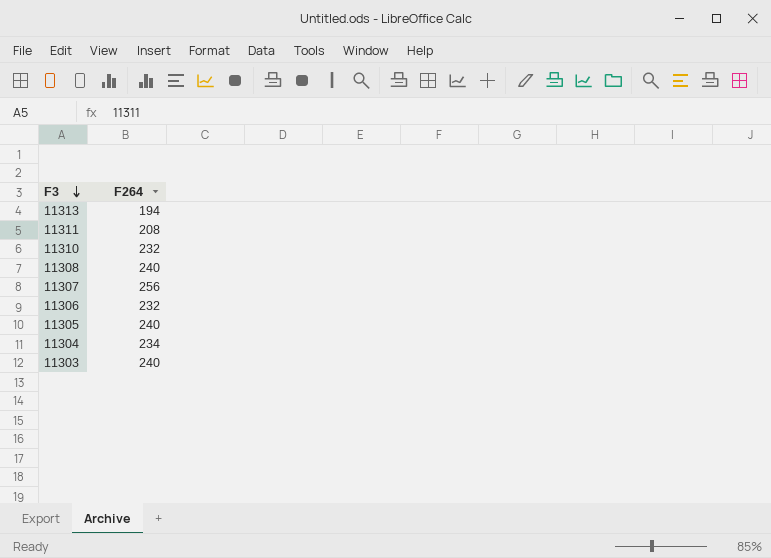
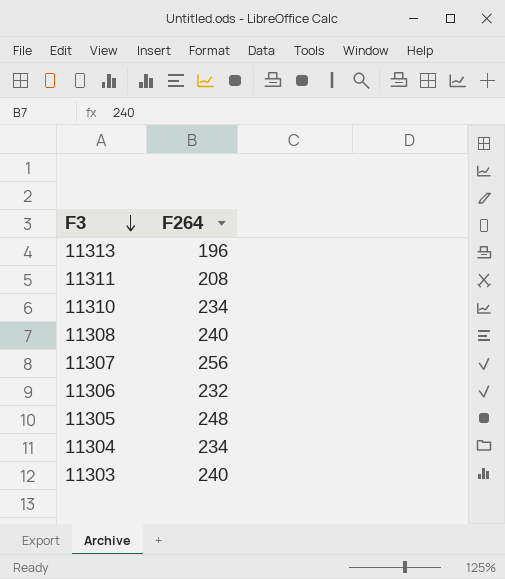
11313 | F264: 194 -> 196
11310 | F264: 232 -> 234
11305 | F264: 240 -> 248

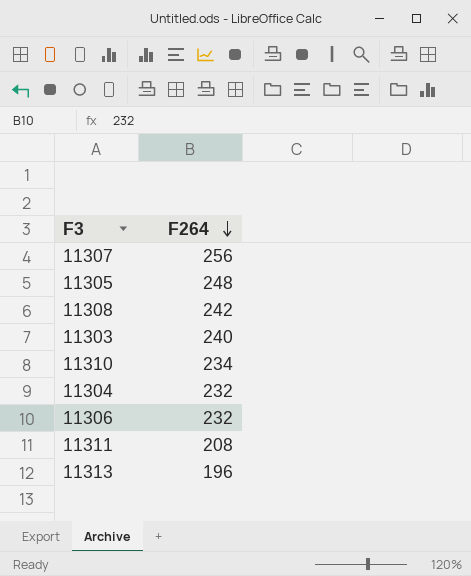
row order: F3 descending -> F264 descending
11308 | F264: 240 -> 242
11304 | F264: 234 -> 232

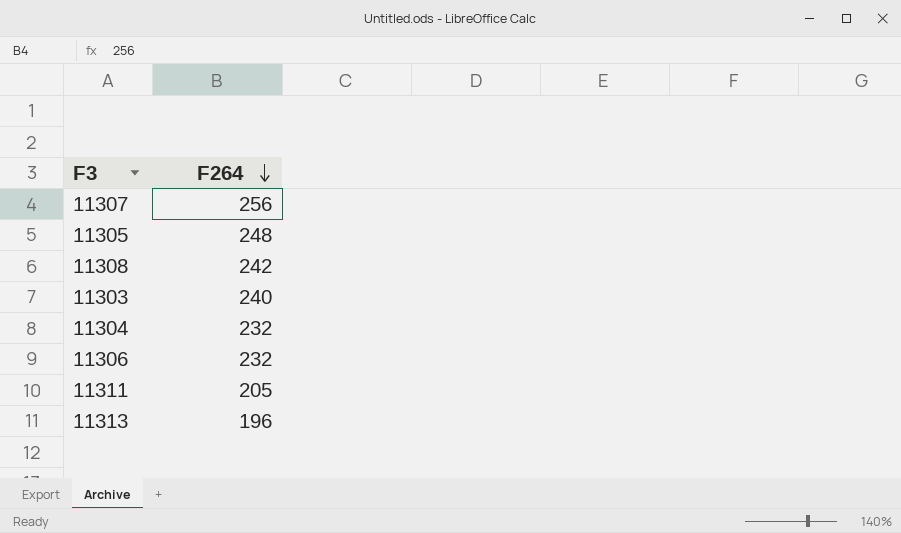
row 11310: 234 -> none
11311 | F264: 208 -> 205

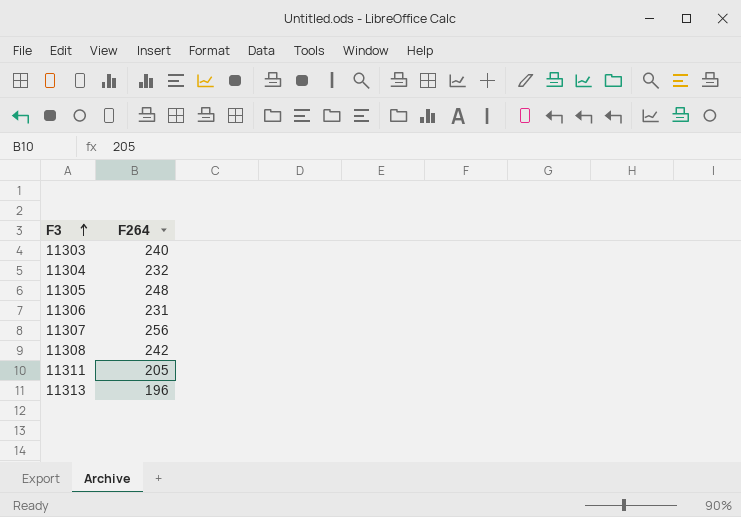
row order: F264 descending -> F3 ascending
11306 | F264: 232 -> 231

